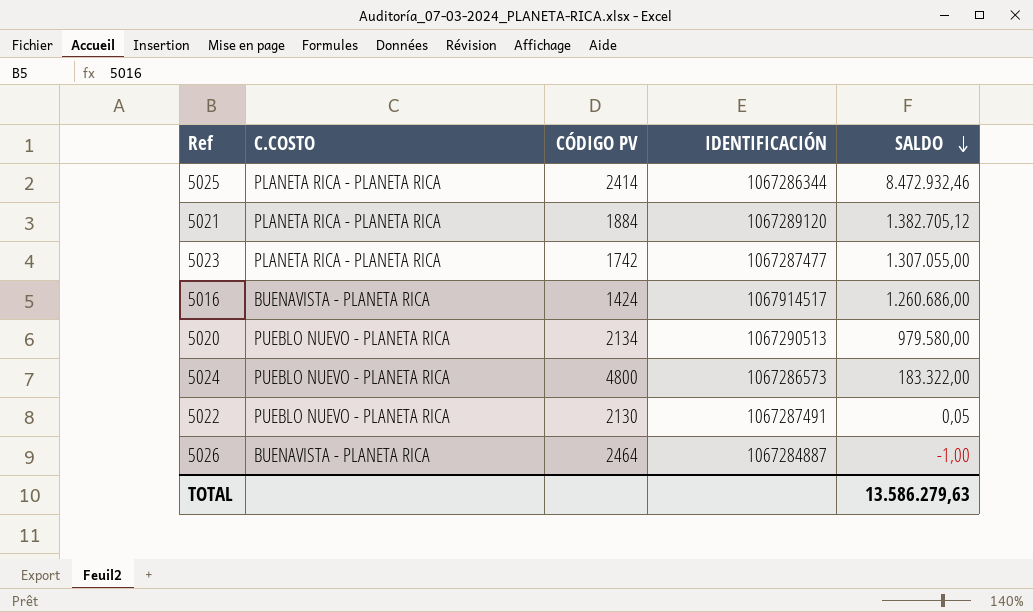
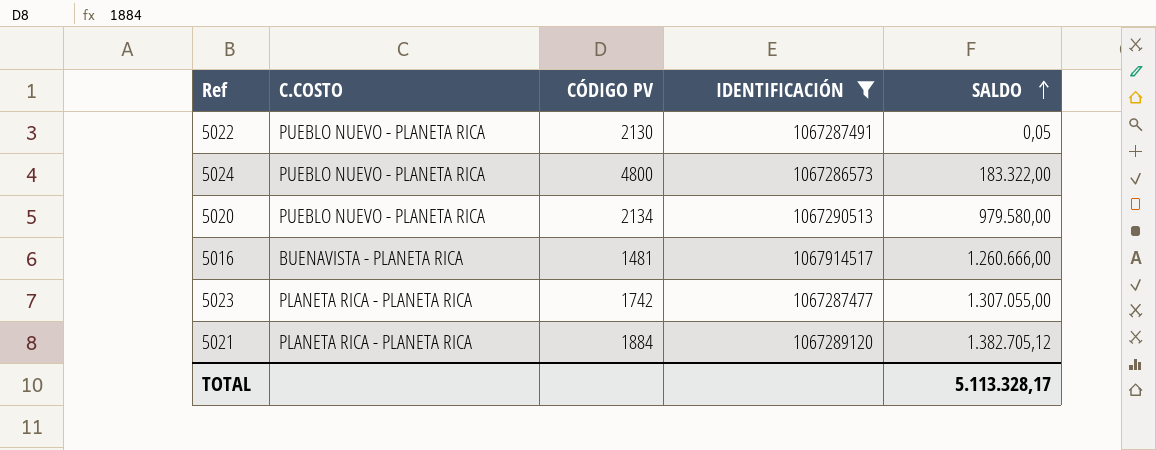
filter: none -> IDENTIFICACIÓN >= 1067286573
row order: SALDO descending -> SALDO ascending
5016 | CÓDIGO PV: 1424 -> 1481
5016 | SALDO: 1.260.686,00 -> 1.260.666,00
TOTAL | SALDO: 13.586.279,63 -> 5.113.328,17

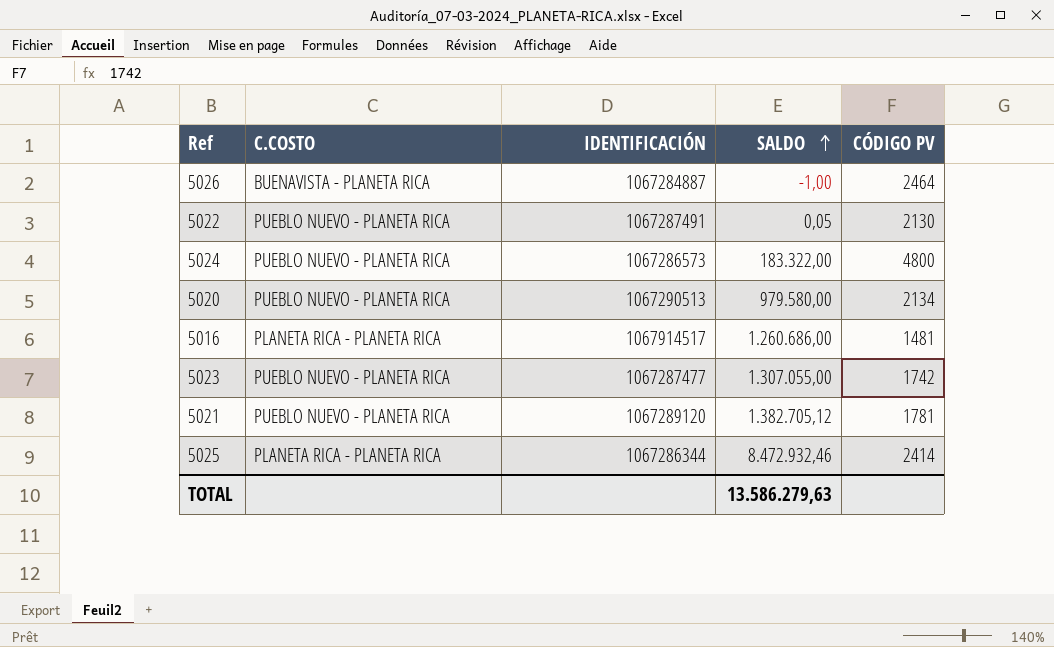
filter: IDENTIFICACIÓN >= 1067286573 -> none
column CÓDIGO PV | position: 3 -> 5
5016 | C.COSTO: BUENAVISTA - PLANETA RICA -> PLANETA RICA - PLANETA RICA
5016 | SALDO: 1.260.666,00 -> 1.260.686,00
5023 | C.COSTO: PLANETA RICA - PLANETA RICA -> PUEBLO NUEVO - PLANETA RICA
5021 | C.COSTO: PLANETA RICA - PLANETA RICA -> PUEBLO NUEVO - PLANETA RICA
5021 | CÓDIGO PV: 1884 -> 1781
TOTAL | SALDO: 5.113.328,17 -> 13.586.279,63

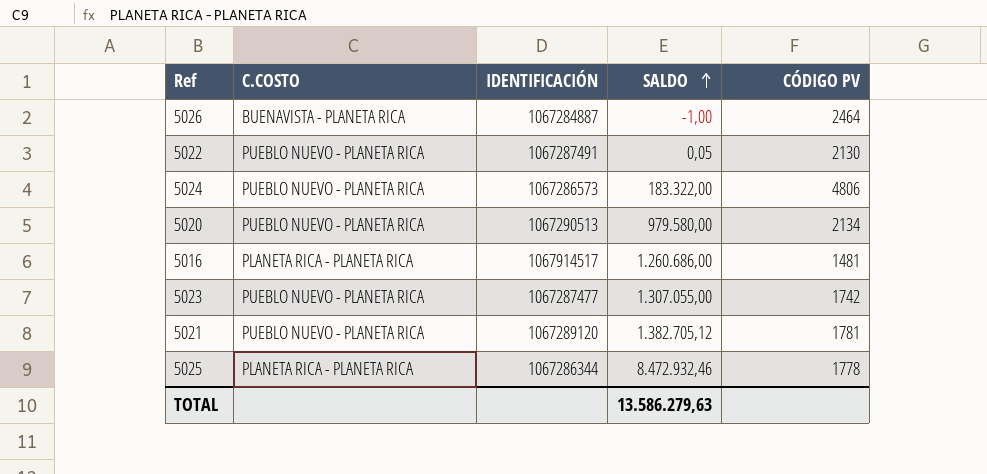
5024 | CÓDIGO PV: 4800 -> 4806
5025 | CÓDIGO PV: 2414 -> 1778

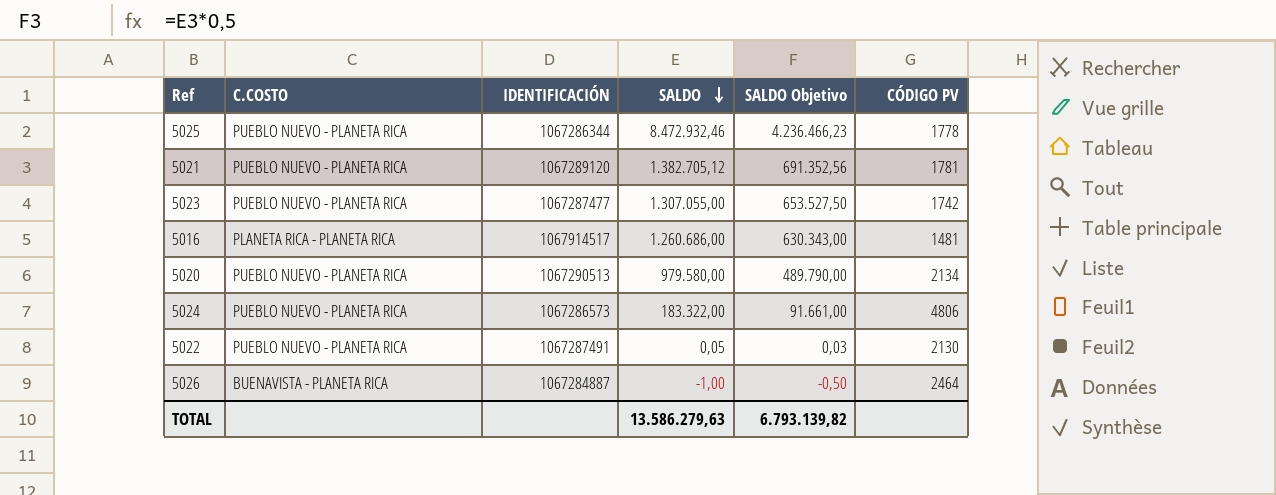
row order: SALDO ascending -> SALDO descending
column SALDO Objetivo | formula: none -> [SALDO] * 0,5
5025 | C.COSTO: PLANETA RICA - PLANETA RICA -> PUEBLO NUEVO - PLANETA RICA

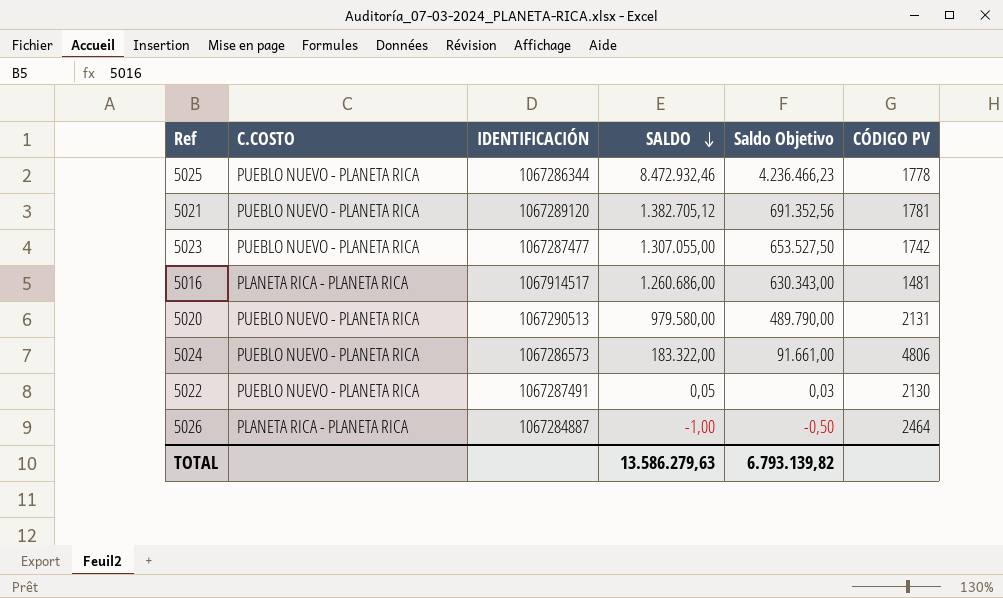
column name: SALDO Objetivo -> Saldo Objetivo
5020 | CÓDIGO PV: 2134 -> 2131
5026 | C.COSTO: BUENAVISTA - PLANETA RICA -> PLANETA RICA - PLANETA RICA

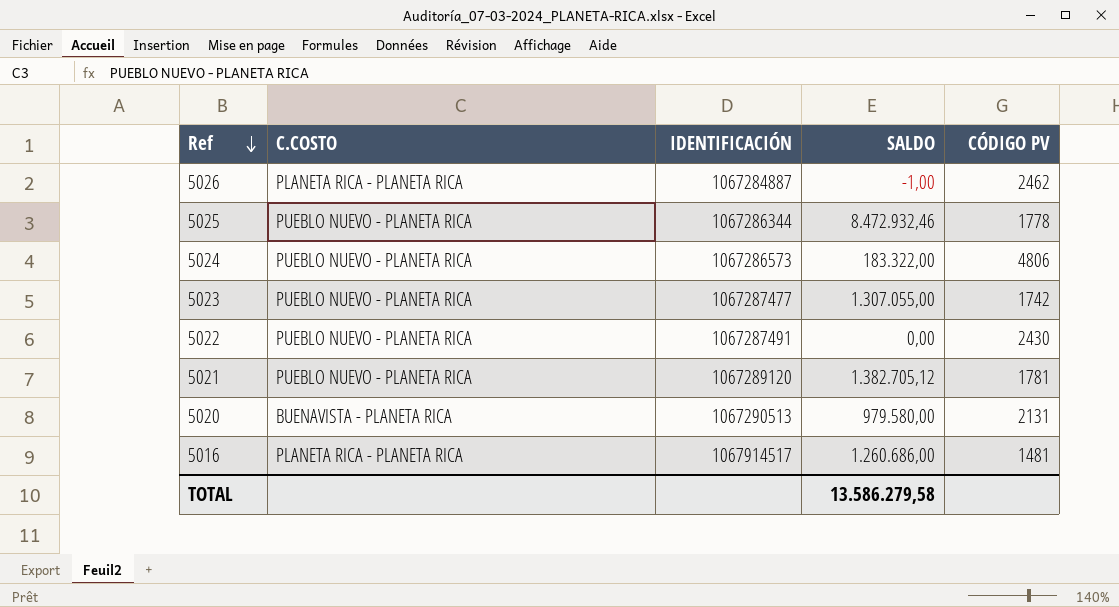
row order: SALDO descending -> Ref descending
column Saldo Objetivo | formula: [SALDO] * 0,5 -> none
5026 | CÓDIGO PV: 2464 -> 2462
5022 | SALDO: 0,05 -> 0,00
5022 | CÓDIGO PV: 2130 -> 2430
5020 | C.COSTO: PUEBLO NUEVO - PLANETA RICA -> BUENAVISTA - PLANETA RICA
TOTAL | SALDO: 13.586.279,63 -> 13.586.279,58

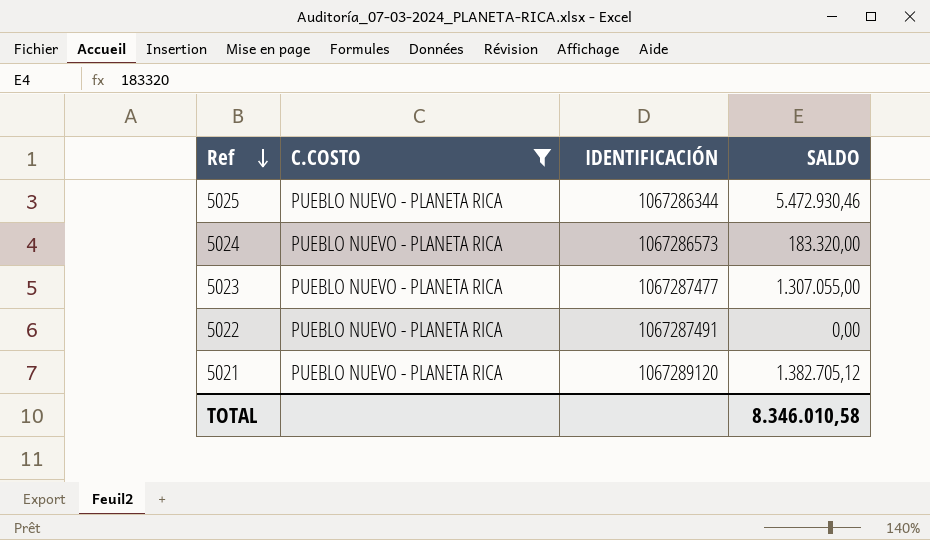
filter: none -> C.COSTO = PUEBLO NUEVO - PLANETA RICA
column CÓDIGO PV | position: 5 -> none
5025 | SALDO: 8.472.932,46 -> 5.472.930,46
5024 | SALDO: 183.322,00 -> 183.320,00
TOTAL | SALDO: 13.586.279,58 -> 8.346.010,58

